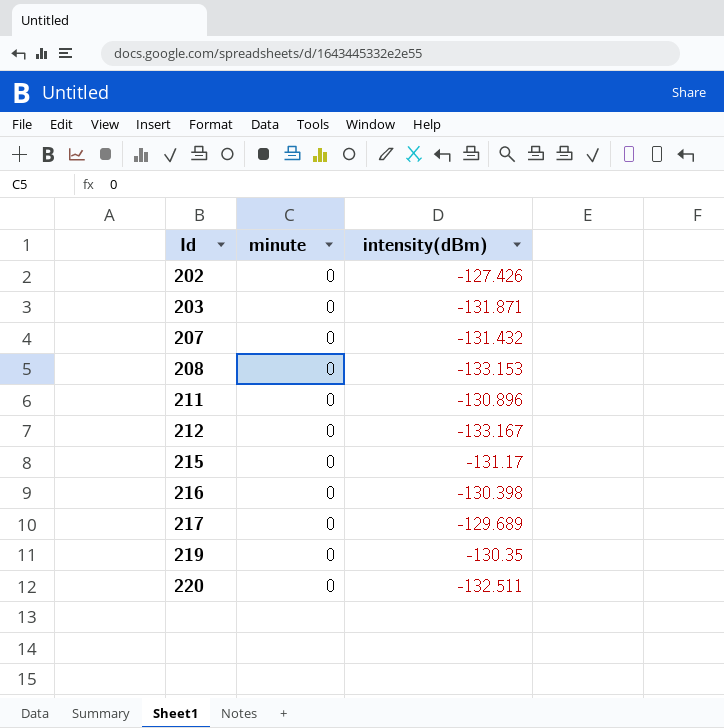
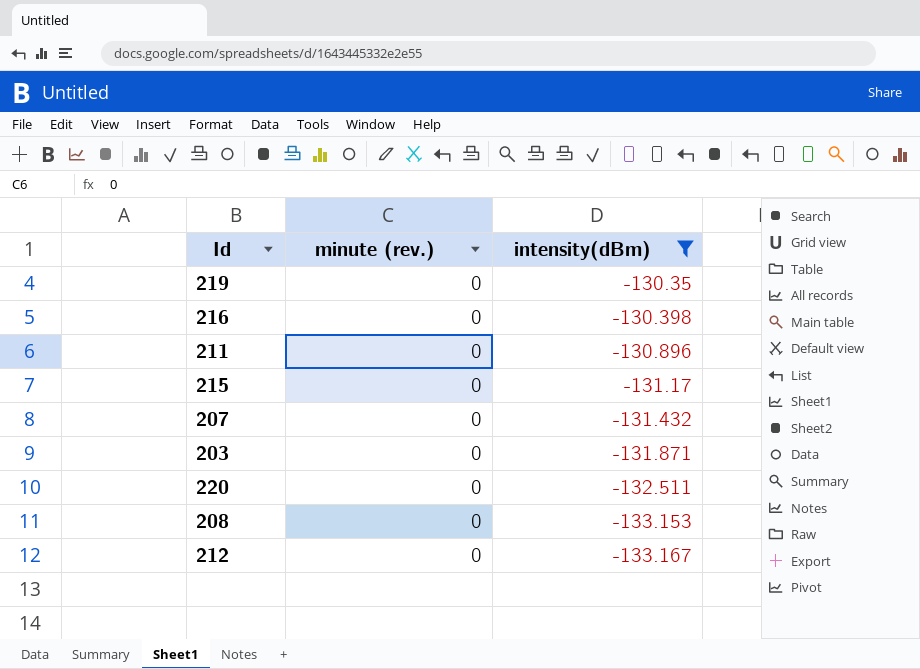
filter: none -> intensity(dBm) <= -130.35
row order: Id ascending -> intensity(dBm) descending
column name: minute -> minute (rev.)

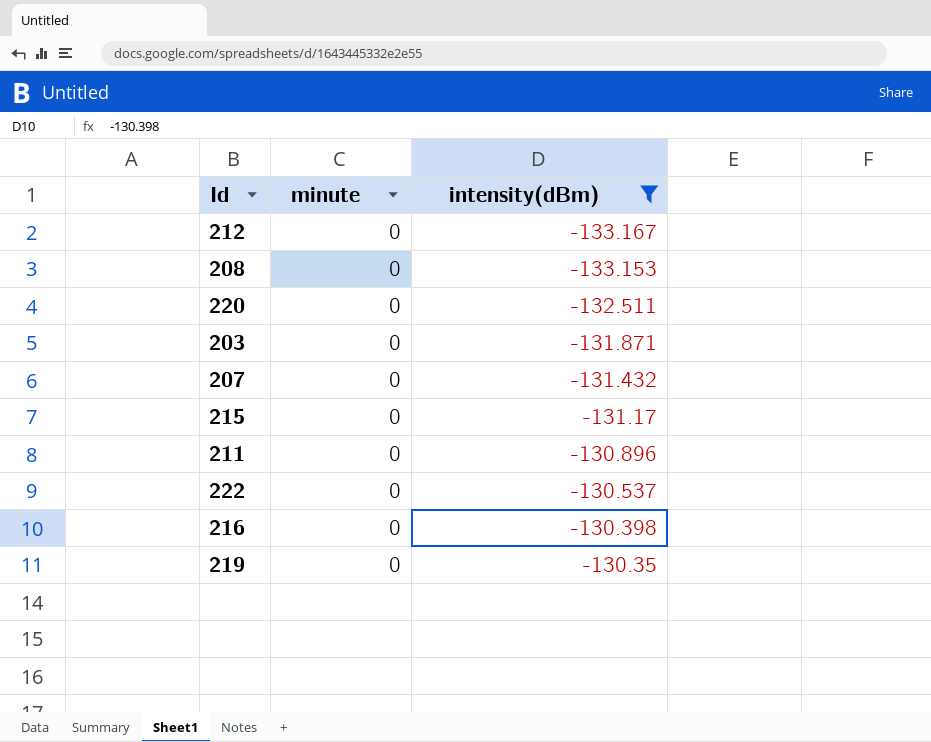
row order: intensity(dBm) descending -> intensity(dBm) ascending
column name: minute (rev.) -> minute
row 222: none -> 0 | -130.537

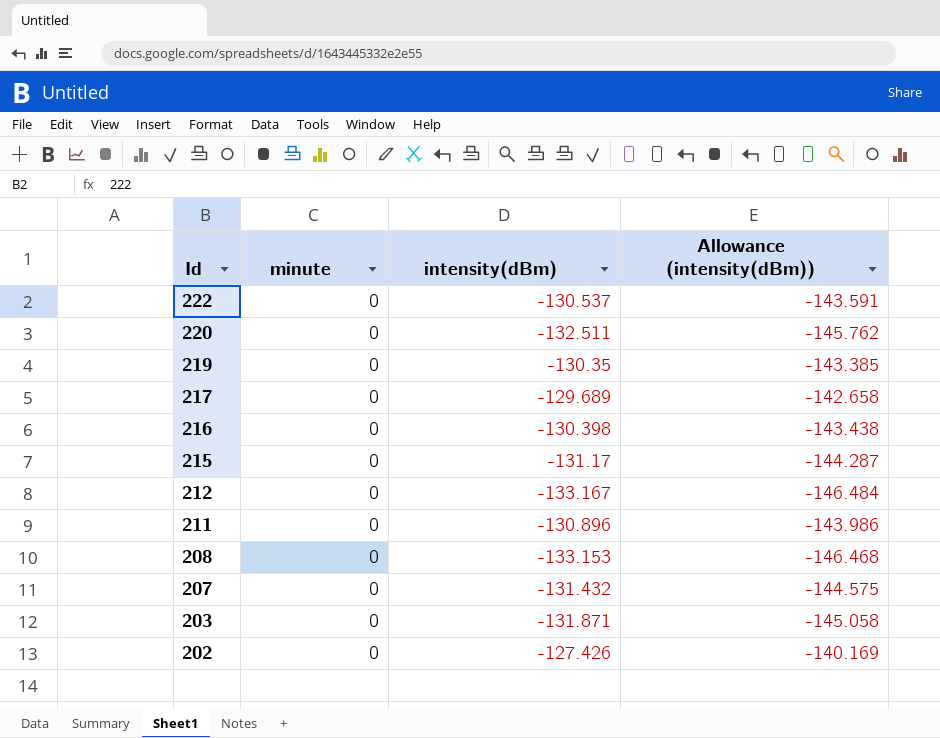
filter: intensity(dBm) <= -130.35 -> none
row order: intensity(dBm) ascending -> Id descending
column Allowance (intensity(dBm)) | formula: none -> [intensity(dBm)] * 1.1

